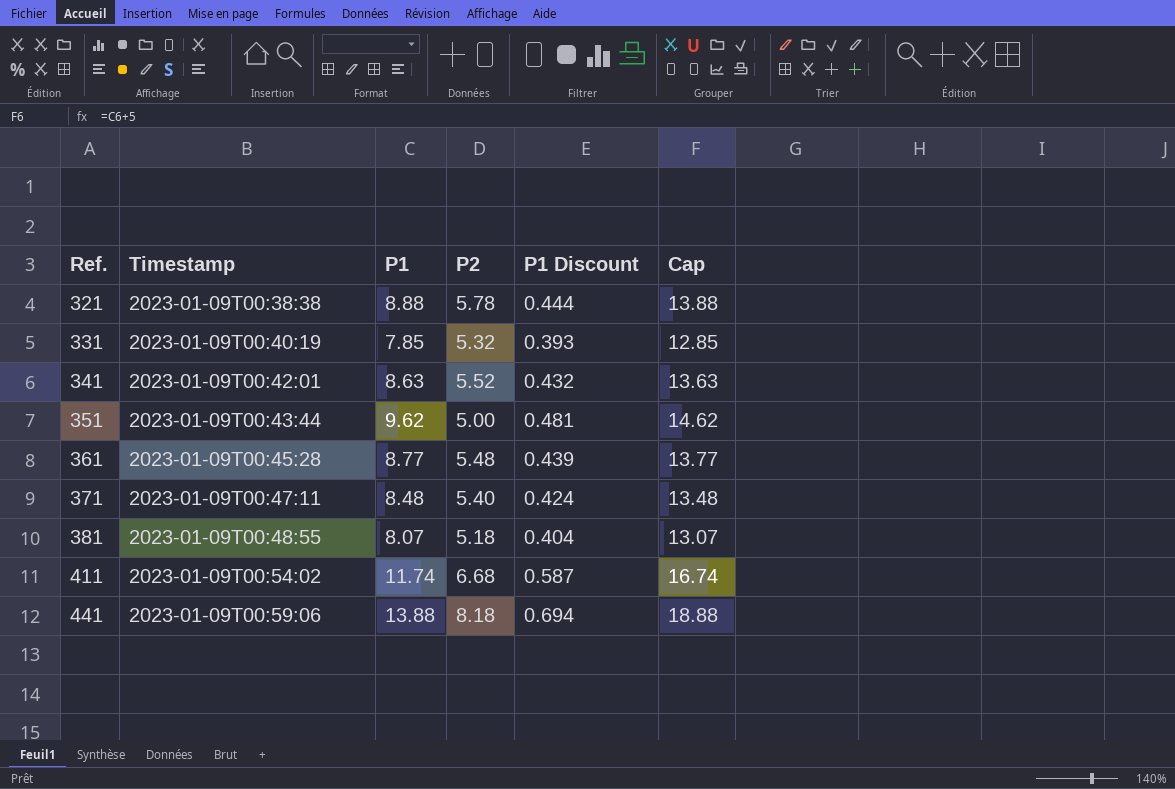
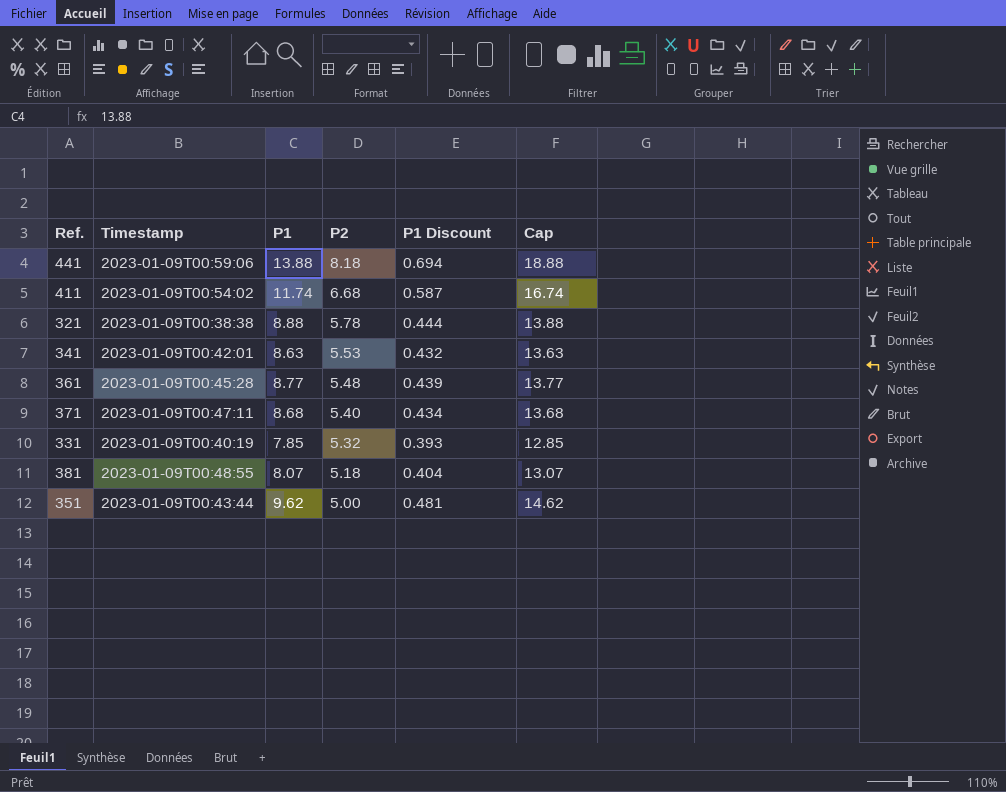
row order: Ref. ascending -> P2 descending
341 | P2: 5.52 -> 5.53
371 | P1: 8.48 -> 8.68
371 | P1 Discount: 0.424 -> 0.434
371 | Cap: 13.48 -> 13.68

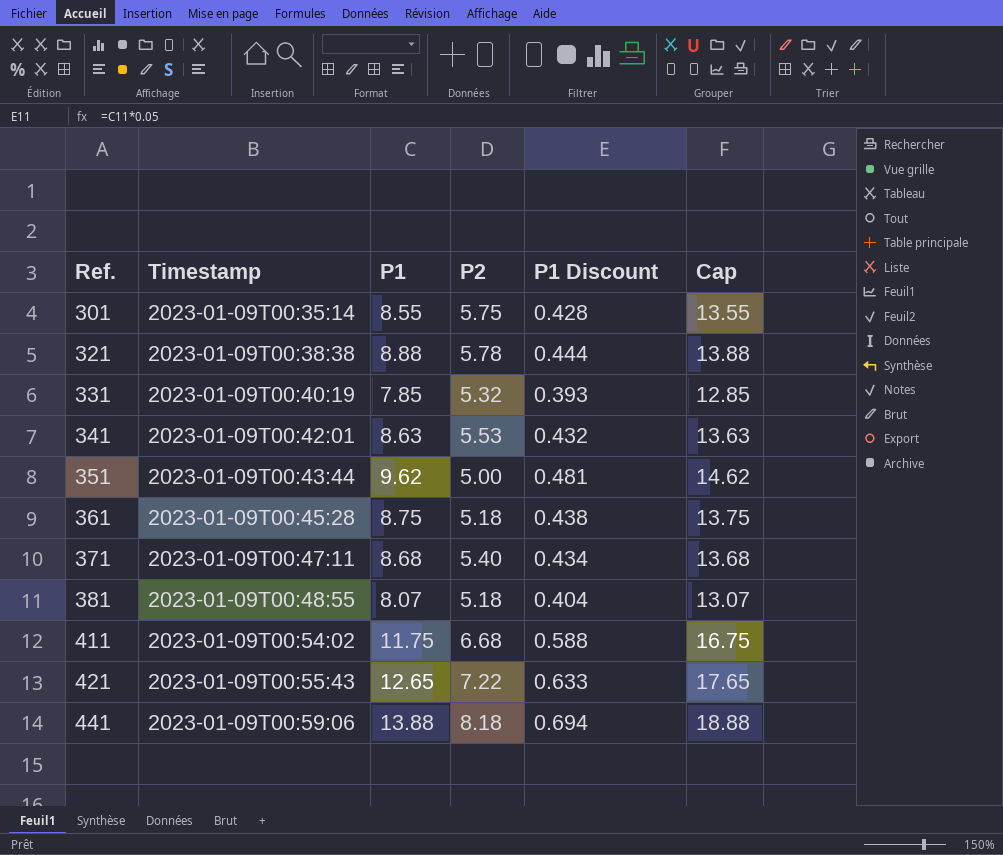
row order: P2 descending -> Ref. ascending
row 301: none -> 2023-01-09T00:35:14 | 8.55 | 5.75 | 0.428 | 13.55
361 | P1: 8.77 -> 8.75
361 | P2: 5.48 -> 5.18
361 | P1 Discount: 0.439 -> 0.438
361 | Cap: 13.77 -> 13.75
411 | P1: 11.74 -> 11.75
411 | P1 Discount: 0.587 -> 0.588
411 | Cap: 16.74 -> 16.75
row 421: none -> 2023-01-09T00:55:43 | 12.65 | 7.22 | 0.633 | 17.65

